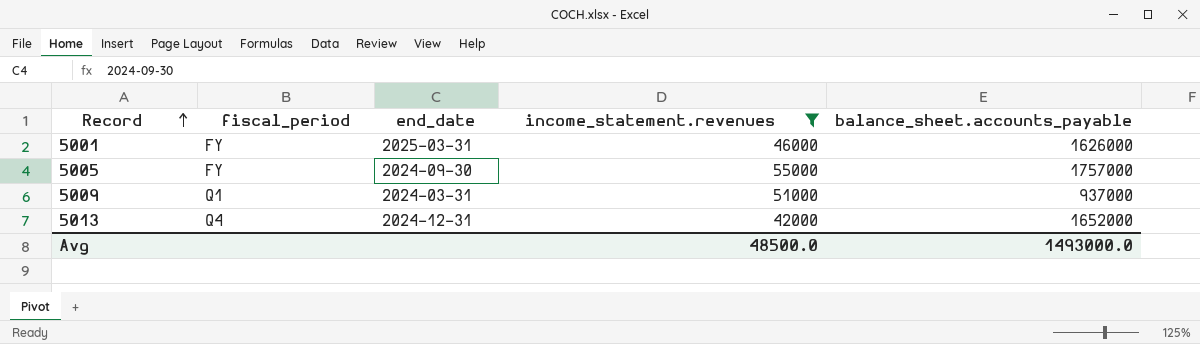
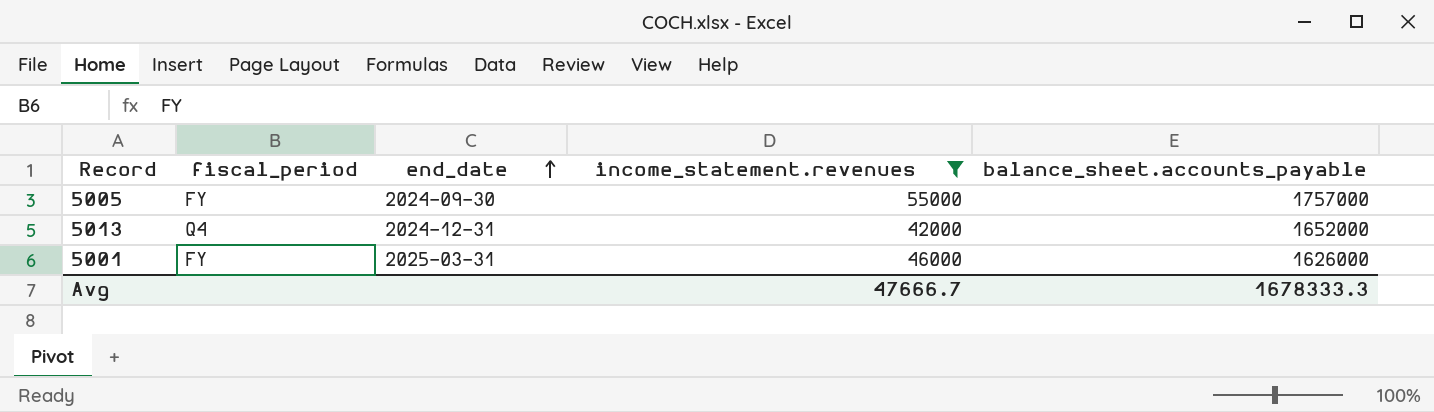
row order: Record ascending -> end_date ascending
row 5009: Q1 | 2024-03-31 | 51000 | 937000 -> none
Avg | income_statement.revenues: 48500.0 -> 47666.7
Avg | balance_sheet.accounts_payable: 1493000.0 -> 1678333.3

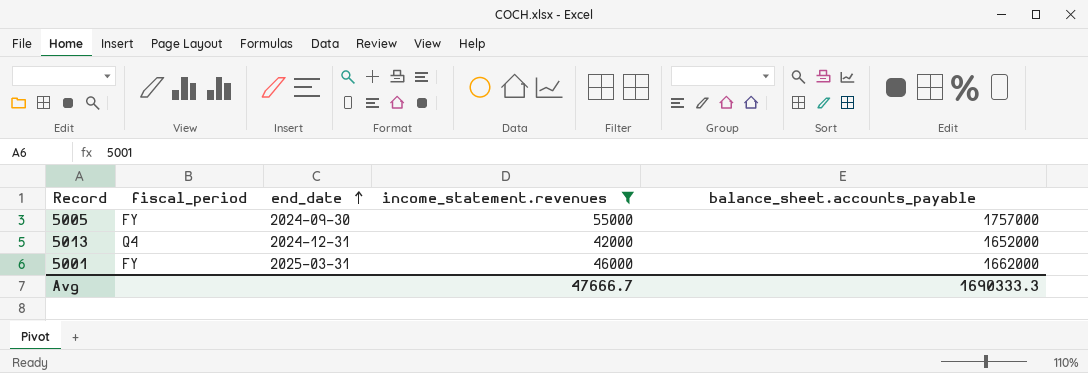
5001 | balance_sheet.accounts_payable: 1626000 -> 1662000
Avg | balance_sheet.accounts_payable: 1678333.3 -> 1690333.3

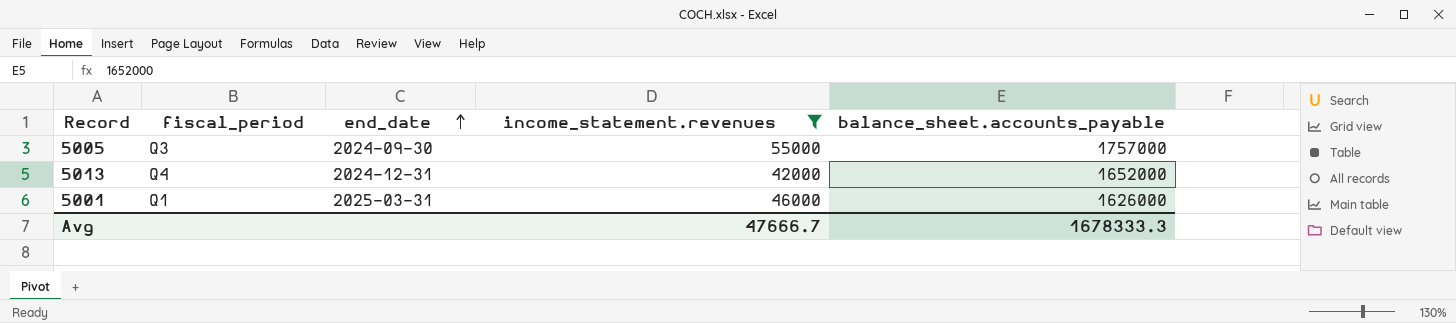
5005 | fiscal_period: FY -> Q3
5001 | fiscal_period: FY -> Q1
5001 | balance_sheet.accounts_payable: 1662000 -> 1626000
Avg | balance_sheet.accounts_payable: 1690333.3 -> 1678333.3

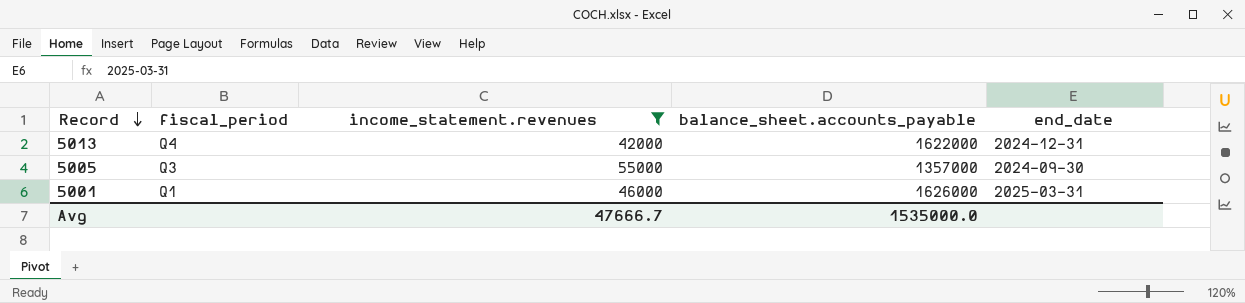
row order: end_date ascending -> Record descending
column end_date | position: 3 -> 5
5013 | balance_sheet.accounts_payable: 1652000 -> 1622000
5005 | balance_sheet.accounts_payable: 1757000 -> 1357000
Avg | balance_sheet.accounts_payable: 1678333.3 -> 1535000.0

